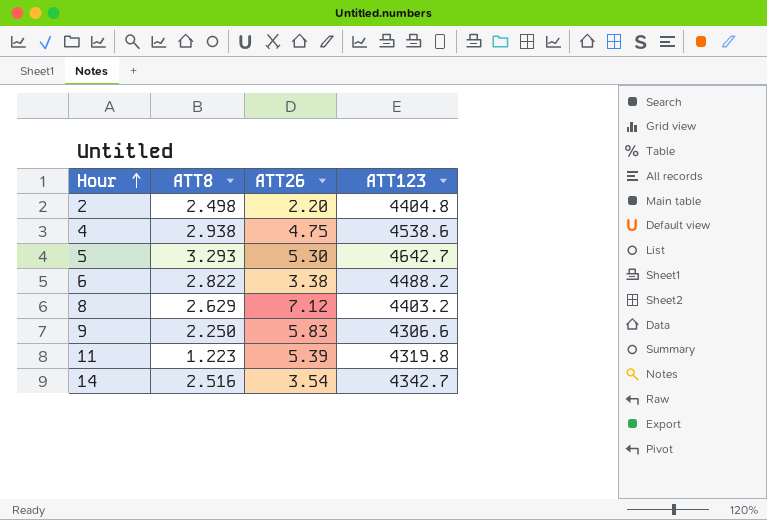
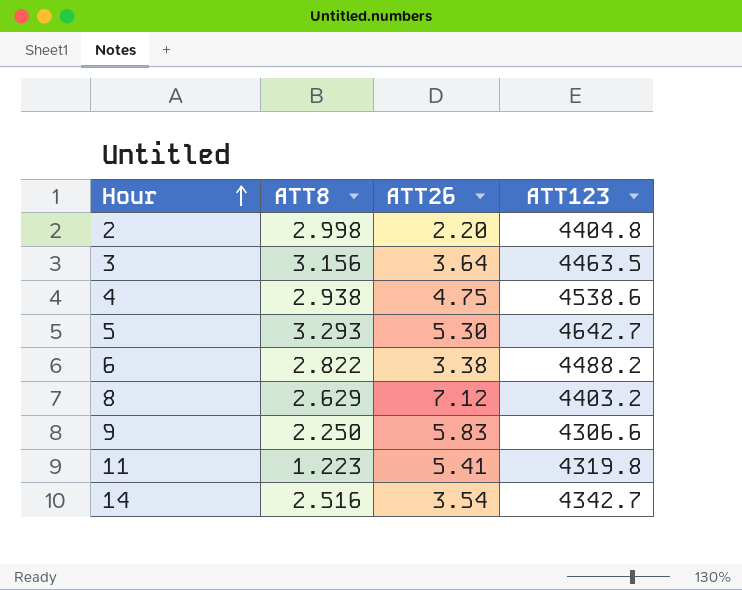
2 | ATT8: 2.498 -> 2.998
row 3: none -> 3.156 | 3.64 | 4463.5
11 | ATT26: 5.39 -> 5.41

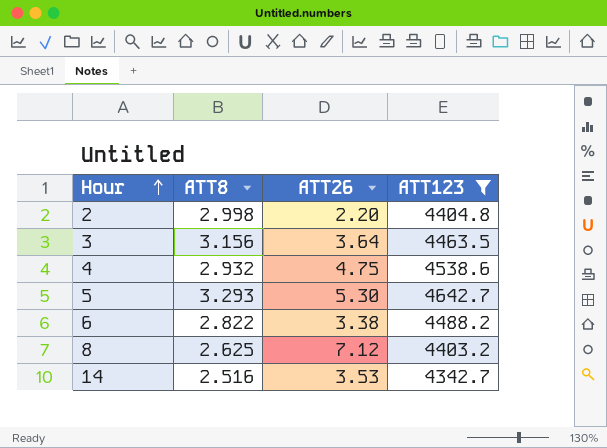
filter: none -> ATT123 >= 4342.7
4 | ATT8: 2.938 -> 2.932
8 | ATT8: 2.629 -> 2.625
14 | ATT26: 3.54 -> 3.53

